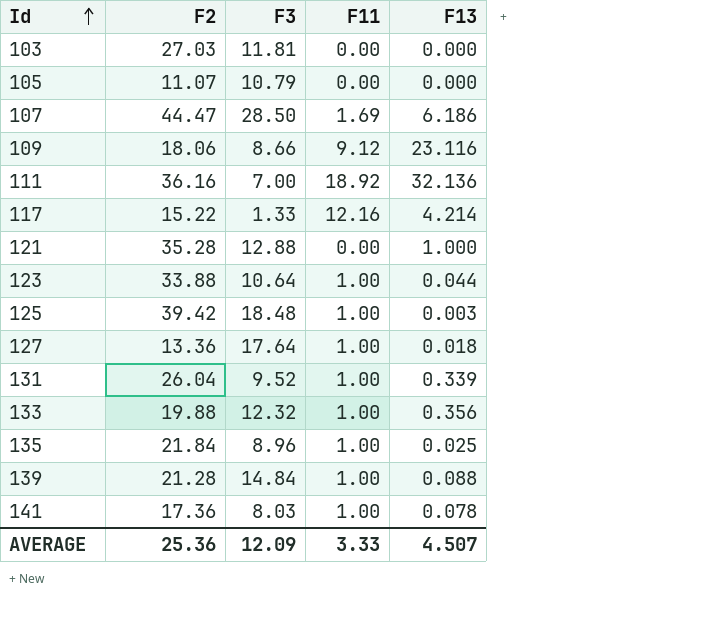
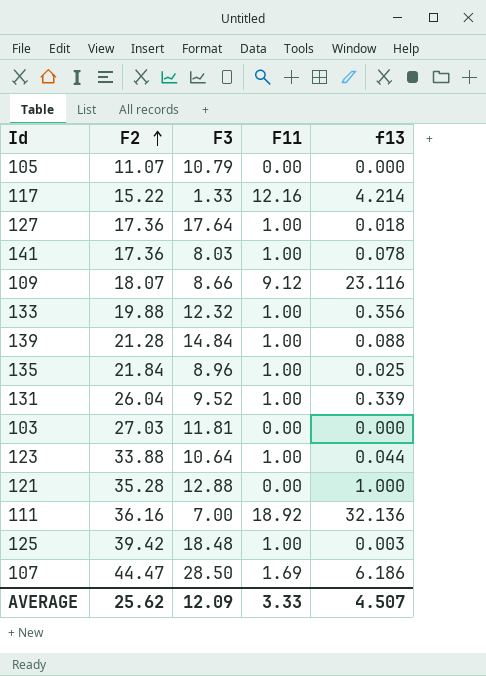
row order: Id ascending -> F2 ascending
column name: F13 -> f13
127 | F2: 13.36 -> 17.36
109 | F2: 18.06 -> 18.07
AVERAGE | F2: 25.36 -> 25.62

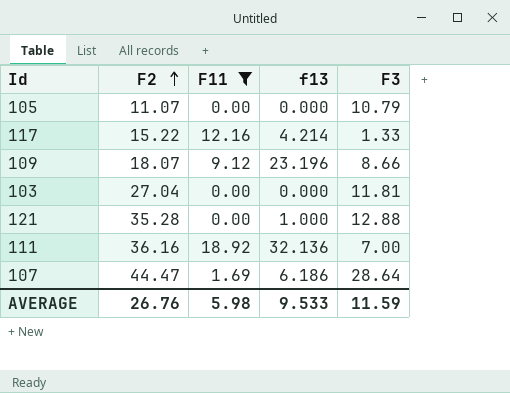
filter: none -> F11 != 1.00
column F3 | position: 3 -> 5
109 | f13: 23.116 -> 23.196
103 | F2: 27.03 -> 27.04
107 | F3: 28.50 -> 28.64
AVERAGE | F2: 25.62 -> 26.76
AVERAGE | F11: 3.33 -> 5.98
AVERAGE | f13: 4.507 -> 9.533
AVERAGE | F3: 12.09 -> 11.59

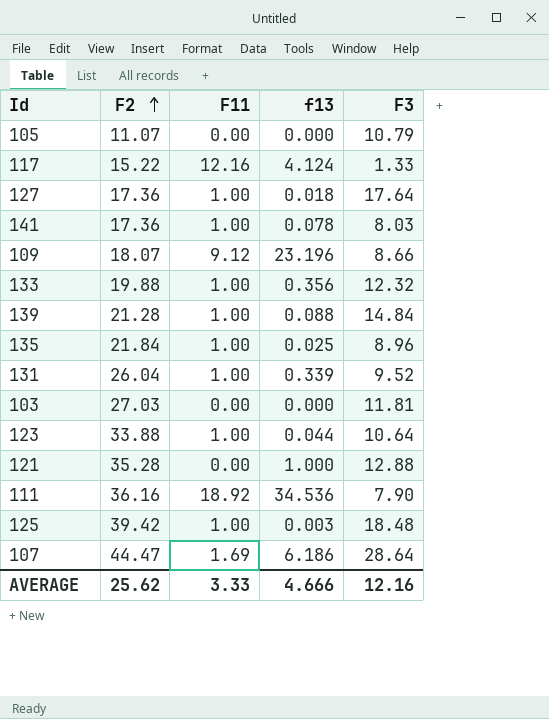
filter: F11 != 1.00 -> none
117 | f13: 4.214 -> 4.124
103 | F2: 27.04 -> 27.03
111 | f13: 32.136 -> 34.536
111 | F3: 7.00 -> 7.90
AVERAGE | F2: 26.76 -> 25.62
AVERAGE | F11: 5.98 -> 3.33
AVERAGE | f13: 9.533 -> 4.666
AVERAGE | F3: 11.59 -> 12.16

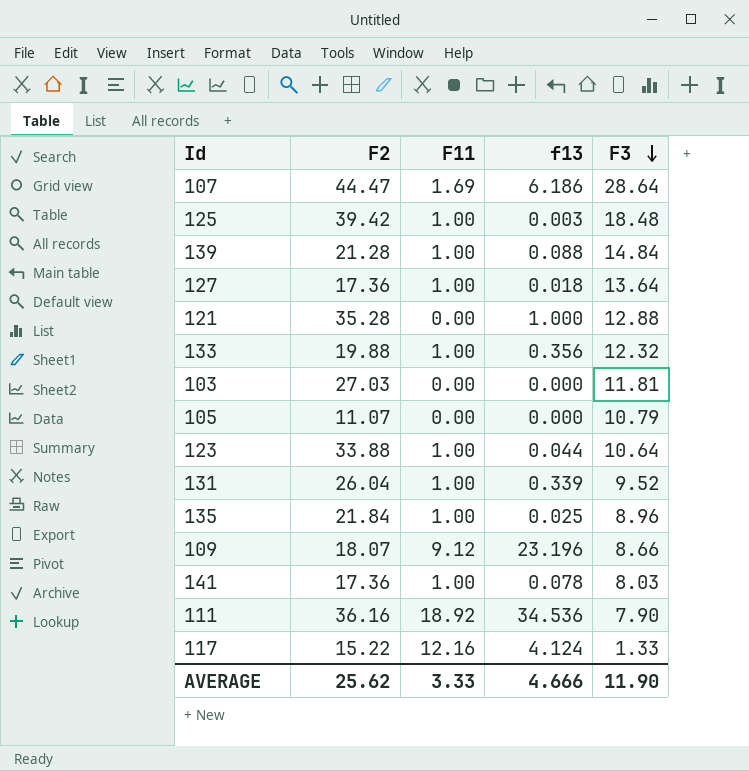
row order: F2 ascending -> F3 descending
127 | F3: 17.64 -> 13.64
AVERAGE | F3: 12.16 -> 11.90

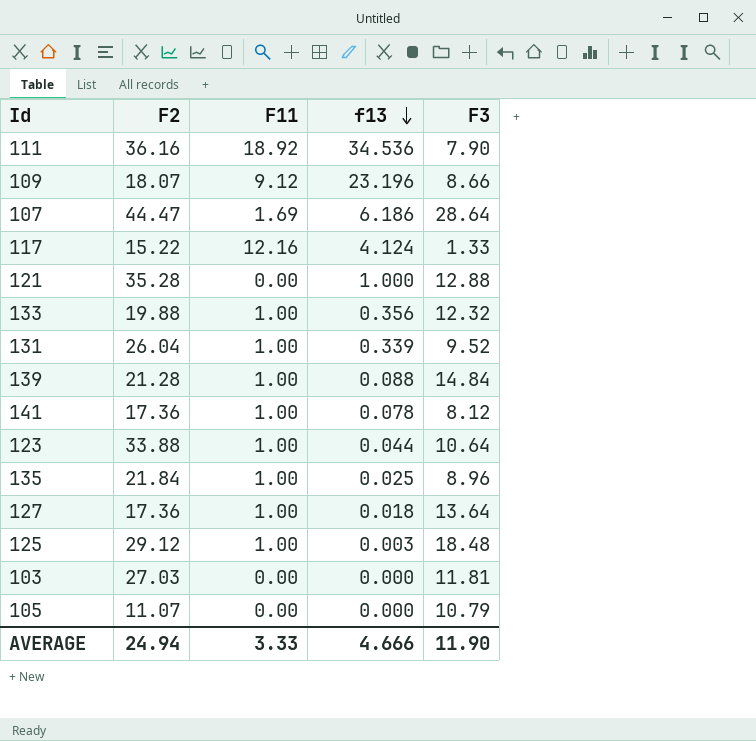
row order: F3 descending -> f13 descending
141 | F3: 8.03 -> 8.12
125 | F2: 39.42 -> 29.12
AVERAGE | F2: 25.62 -> 24.94

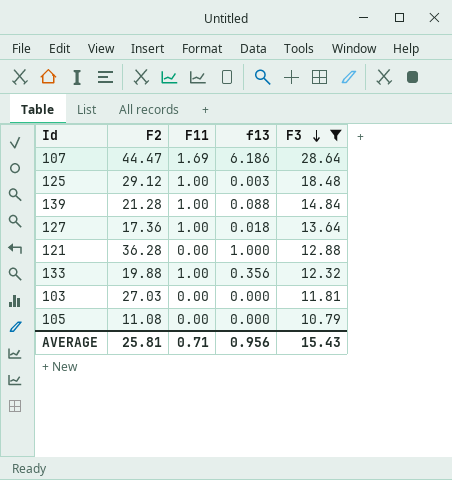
filter: none -> F3 >= 10.79
row order: f13 descending -> F3 descending
121 | F2: 35.28 -> 36.28
105 | F2: 11.07 -> 11.08
AVERAGE | F2: 24.94 -> 25.81
AVERAGE | F11: 3.33 -> 0.71
AVERAGE | f13: 4.666 -> 0.956
AVERAGE | F3: 11.90 -> 15.43

